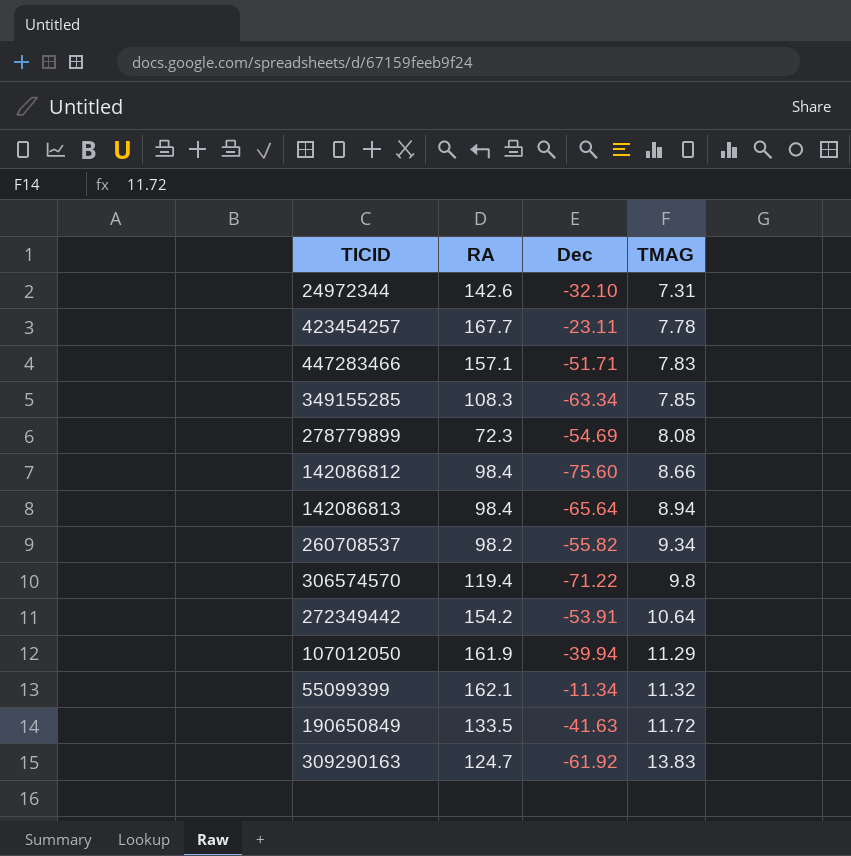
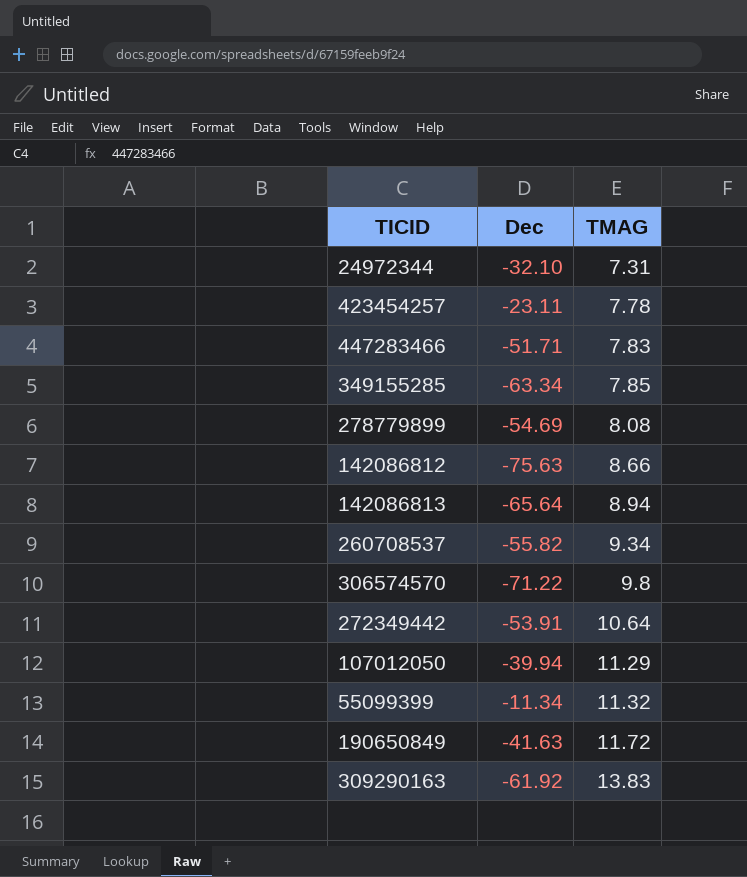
column RA | position: 2 -> none
142086812 | Dec: -75.60 -> -75.63

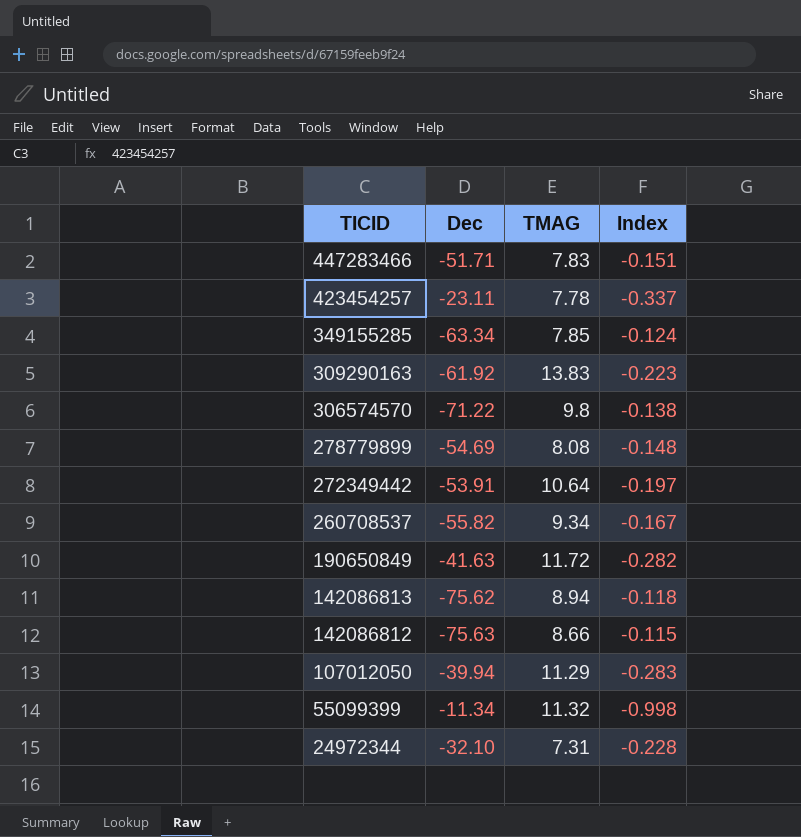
row order: TMAG ascending -> TICID descending
column Index | formula: none -> [TMAG] / [Dec]
142086813 | Dec: -65.64 -> -75.62

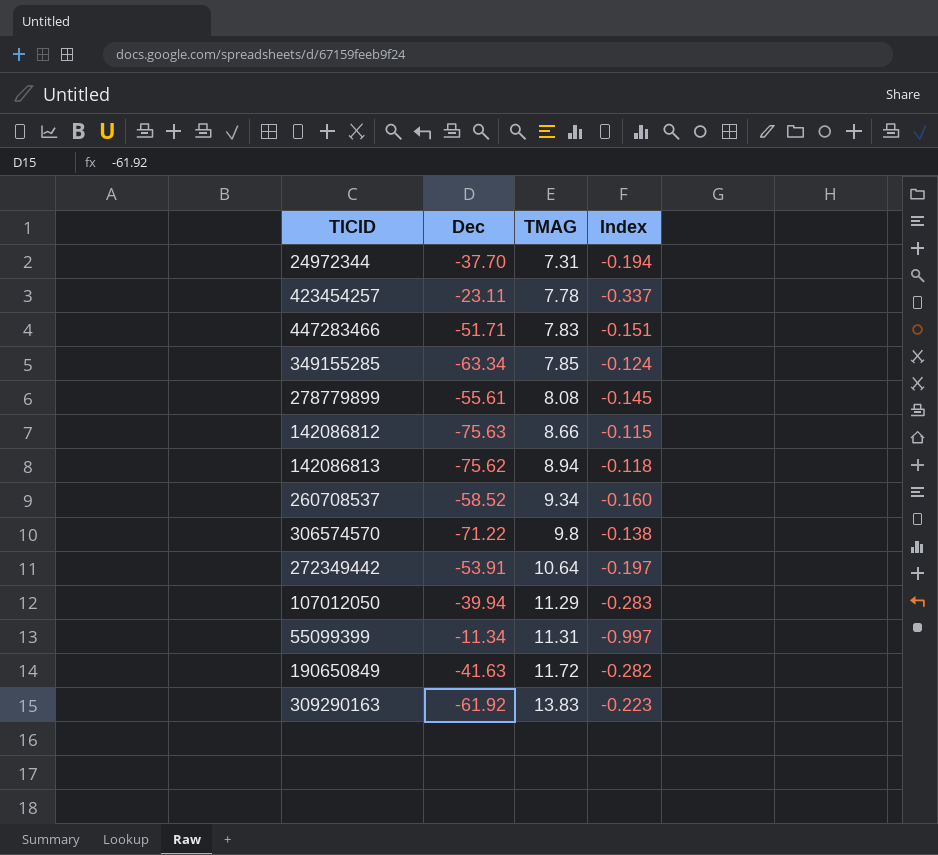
row order: TICID descending -> TMAG ascending
24972344 | Dec: -32.10 -> -37.70
24972344 | Index: -0.228 -> -0.194
278779899 | Dec: -54.69 -> -55.61
278779899 | Index: -0.148 -> -0.145
260708537 | Dec: -55.82 -> -58.52
260708537 | Index: -0.167 -> -0.160
55099399 | TMAG: 11.32 -> 11.31
55099399 | Index: -0.998 -> -0.997

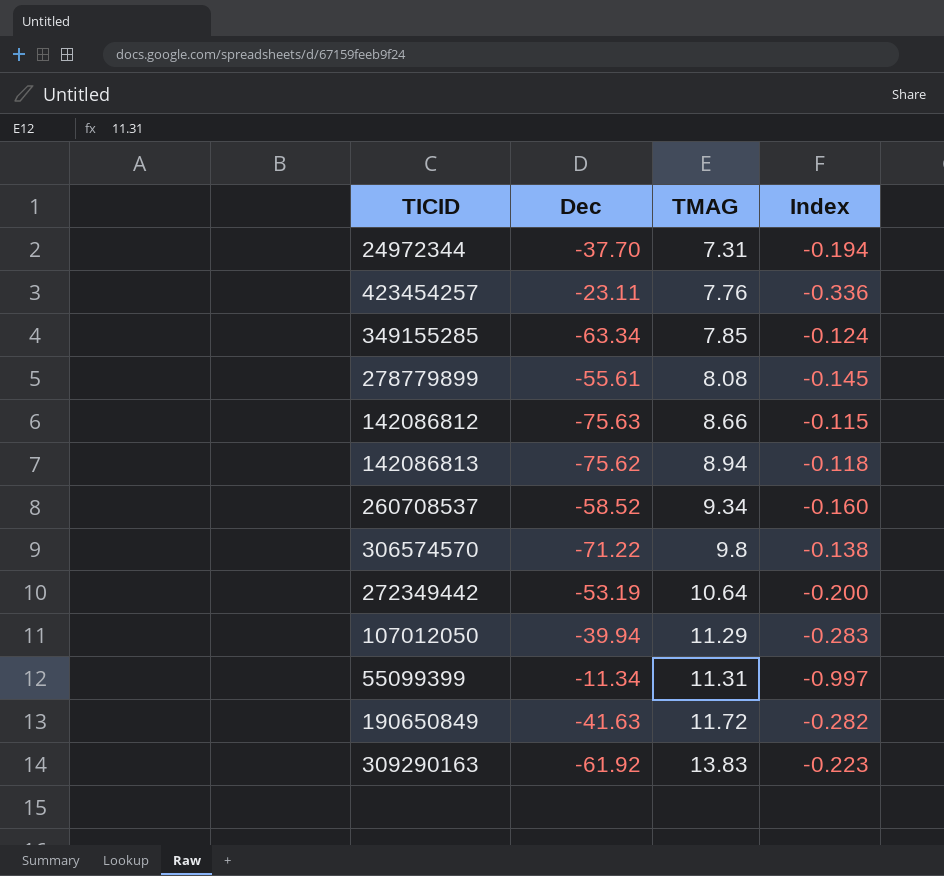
row 447283466: -51.71 | 7.83 | -0.151 -> none
423454257 | TMAG: 7.78 -> 7.76
423454257 | Index: -0.337 -> -0.336
272349442 | Dec: -53.91 -> -53.19
272349442 | Index: -0.197 -> -0.200

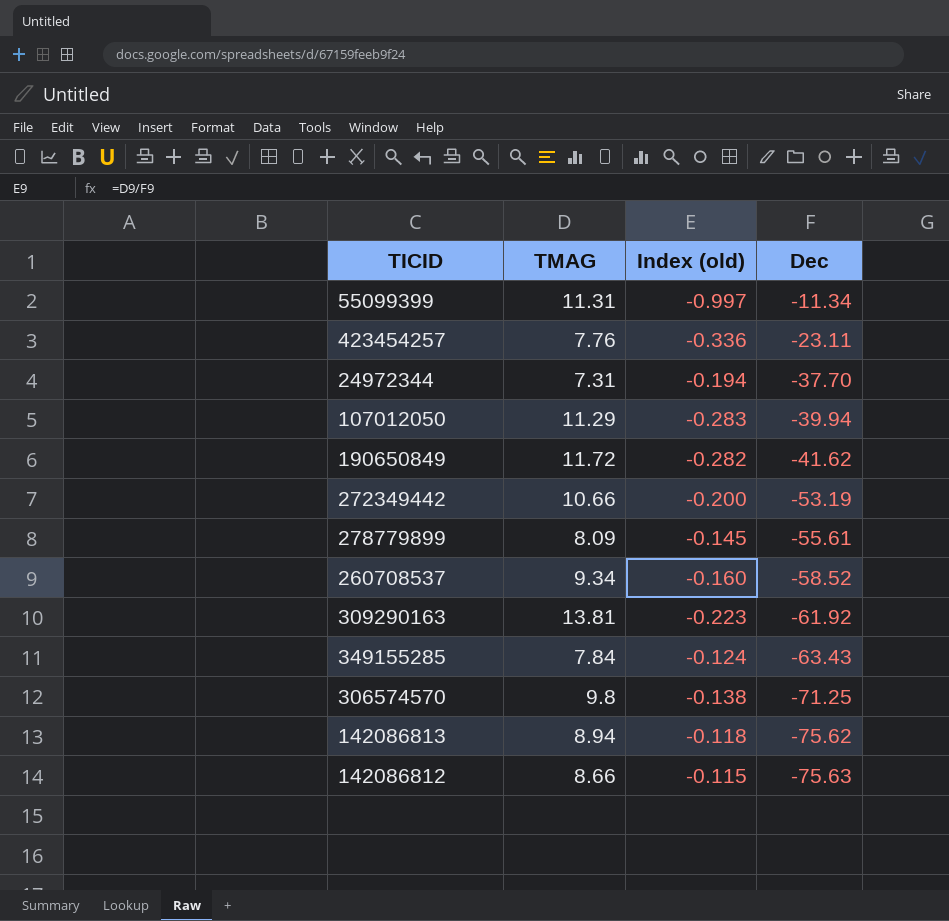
row order: TMAG ascending -> Dec descending
column name: Index -> Index (old)
column Dec | position: 2 -> 4
190650849 | Dec: -41.63 -> -41.62
272349442 | TMAG: 10.64 -> 10.66
278779899 | TMAG: 8.08 -> 8.09
309290163 | TMAG: 13.83 -> 13.81
349155285 | TMAG: 7.85 -> 7.84
349155285 | Dec: -63.34 -> -63.43
306574570 | Dec: -71.22 -> -71.25

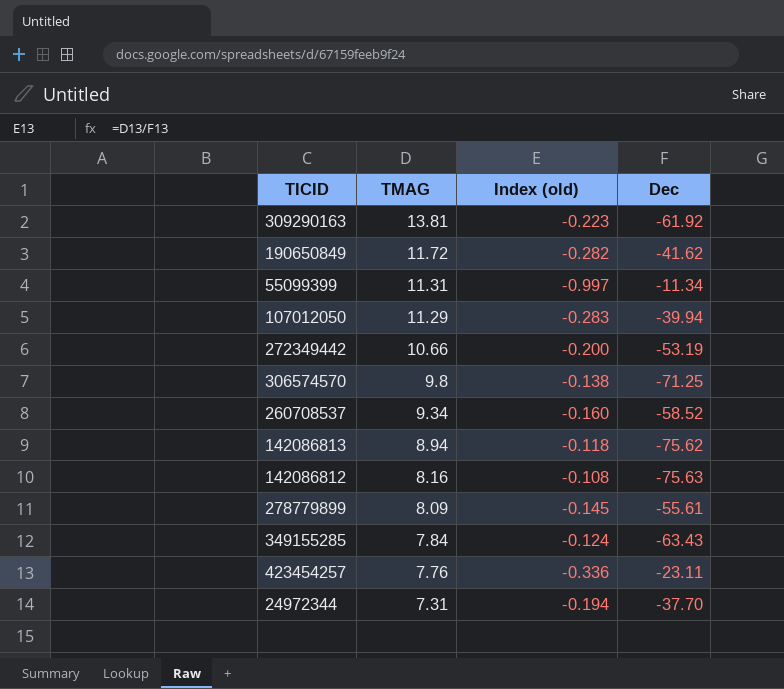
row order: Dec descending -> TMAG descending
142086812 | TMAG: 8.66 -> 8.16
142086812 | Index (old): -0.115 -> -0.108

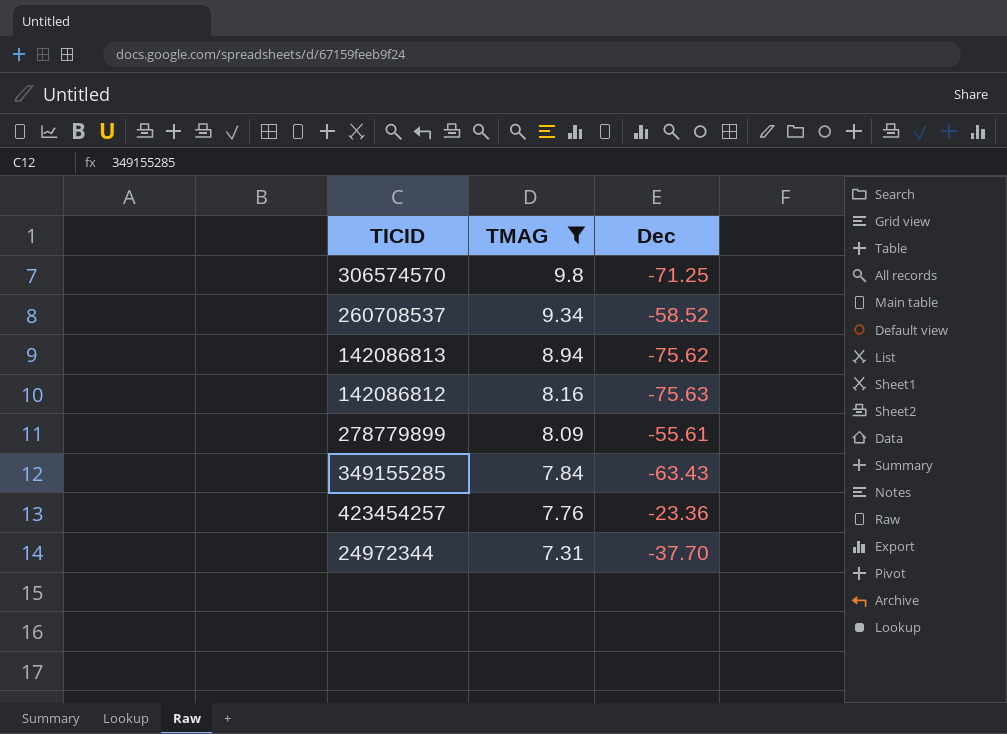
filter: none -> TMAG <= 9.8
column Index (old) | formula: [TMAG] / [Dec] -> none
423454257 | Dec: -23.11 -> -23.36

